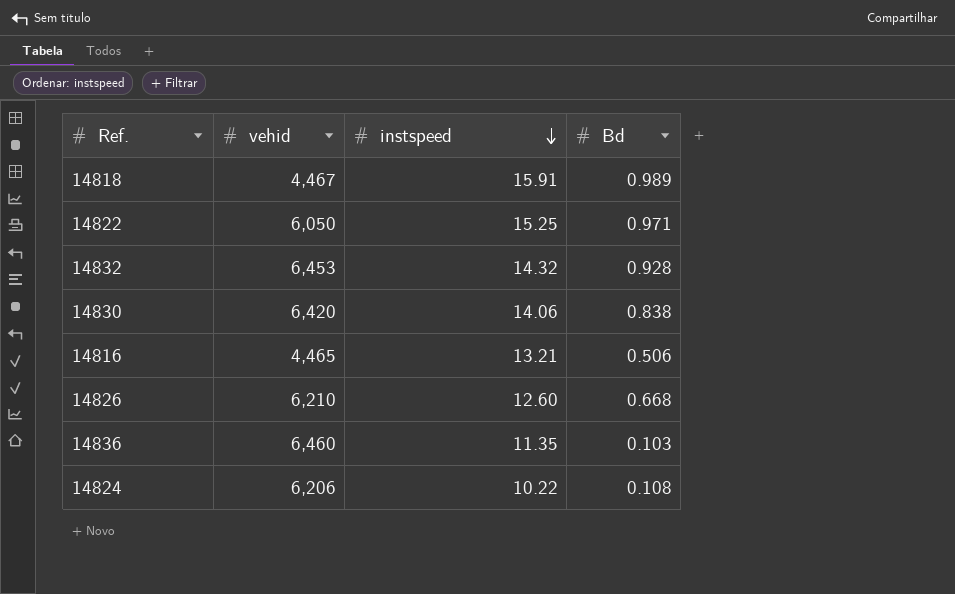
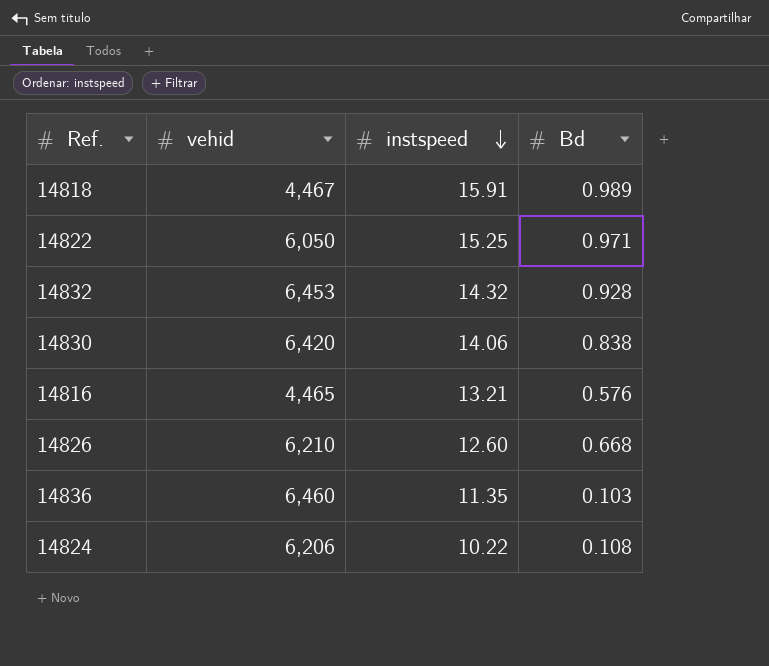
14816 | Bd: 0.506 -> 0.576

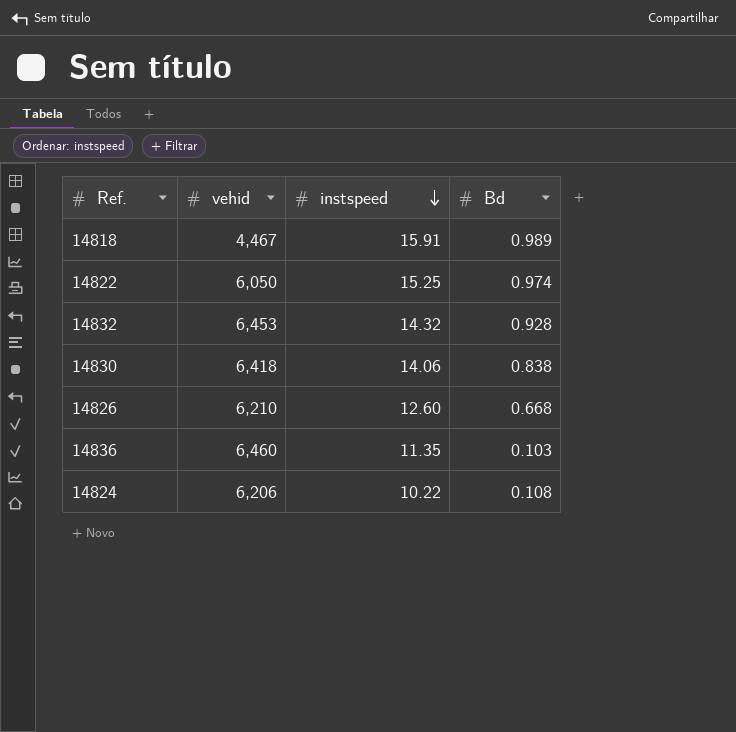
row 14816: 4,465 | 13.21 | 0.576 -> none
14822 | Bd: 0.971 -> 0.974
14830 | vehid: 6,420 -> 6,418

